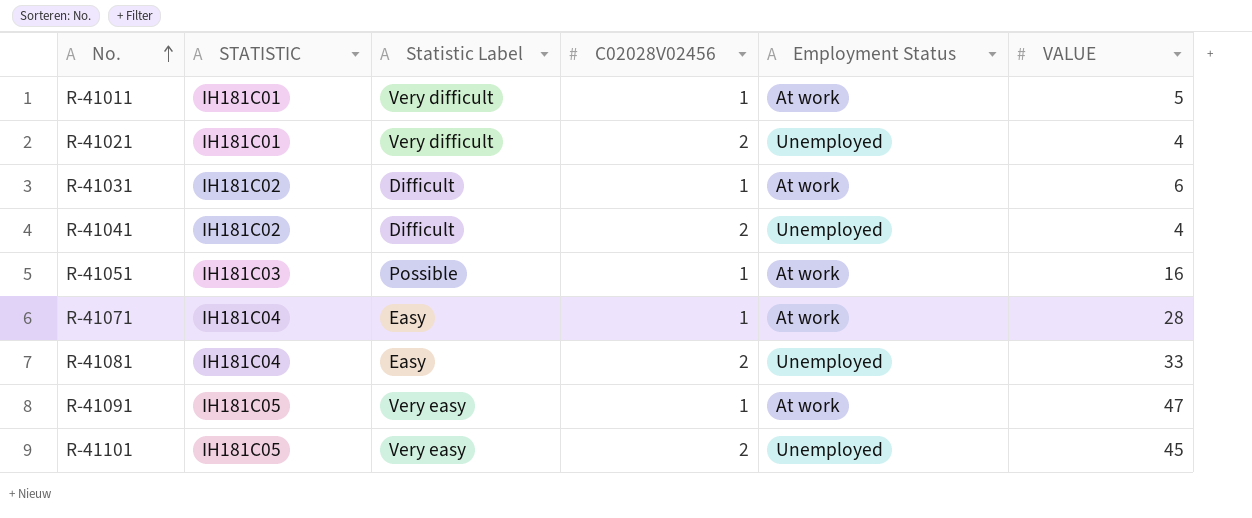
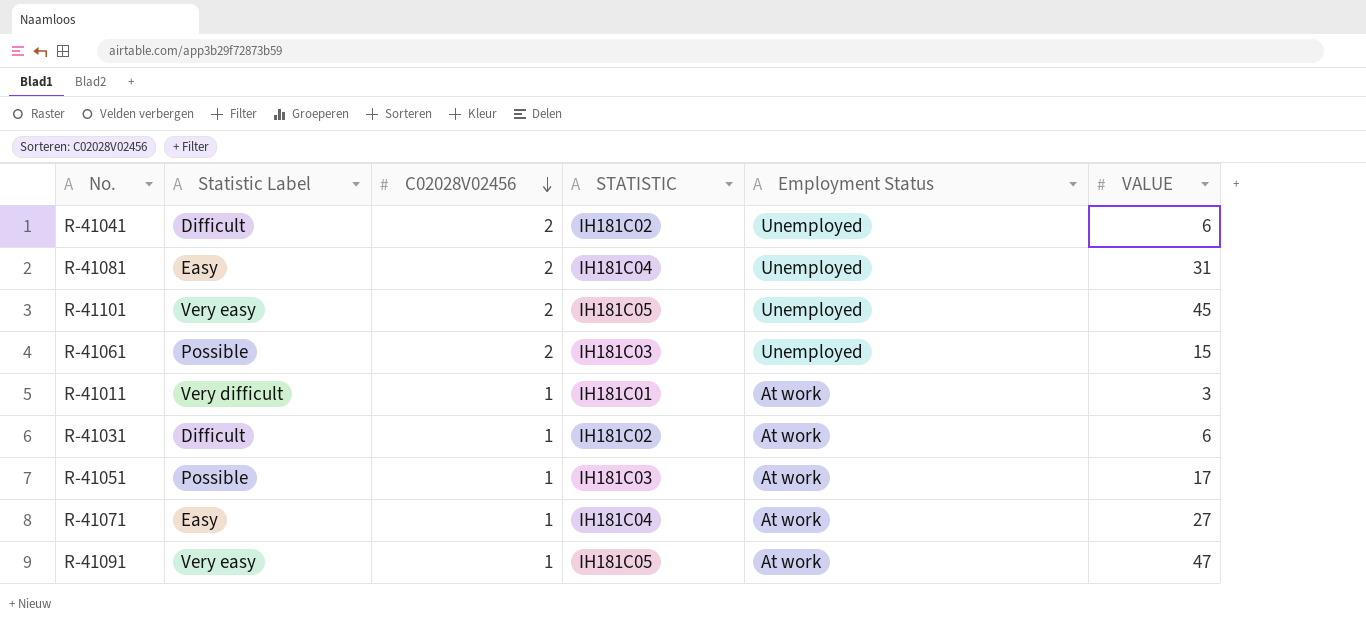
row order: No. ascending -> C02028V02456 descending
column STATISTIC | position: 2 -> 4
row R-41021: IH181C01 | Very difficult | 2 | Unemployed | 4 -> none
R-41041 | VALUE: 4 -> 6
R-41081 | VALUE: 33 -> 31
row R-41061: none -> Possible | 2 | IH181C03 | Unemployed | 15
R-41011 | VALUE: 5 -> 3
R-41051 | VALUE: 16 -> 17
R-41071 | VALUE: 28 -> 27

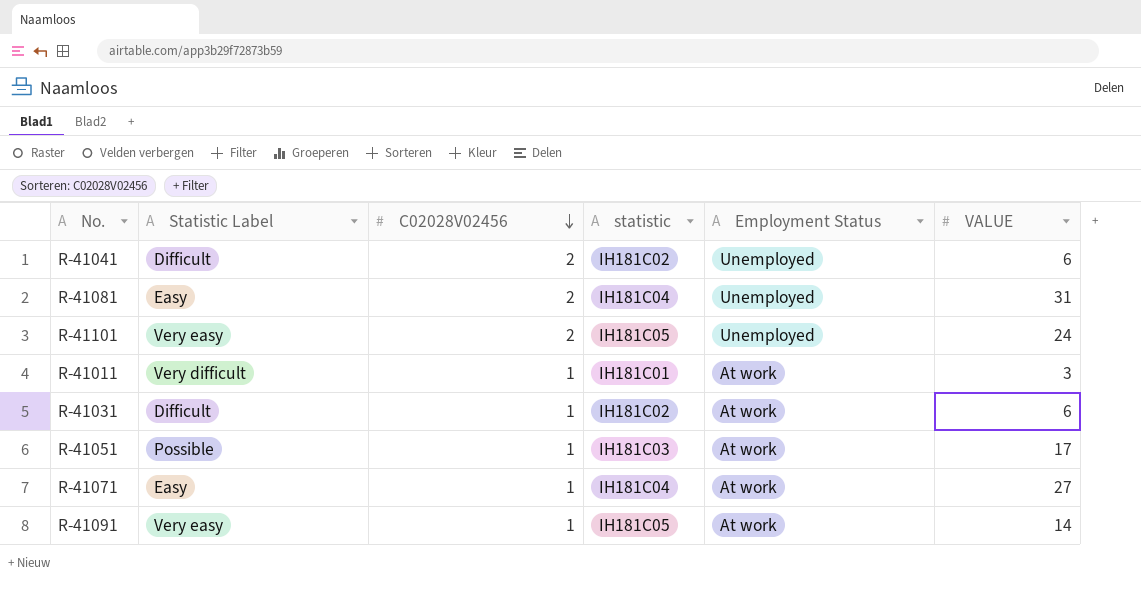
column name: STATISTIC -> statistic
row R-41061: Possible | 2 | IH181C03 | Unemployed | 15 -> none
R-41101 | VALUE: 45 -> 24
R-41091 | VALUE: 47 -> 14

